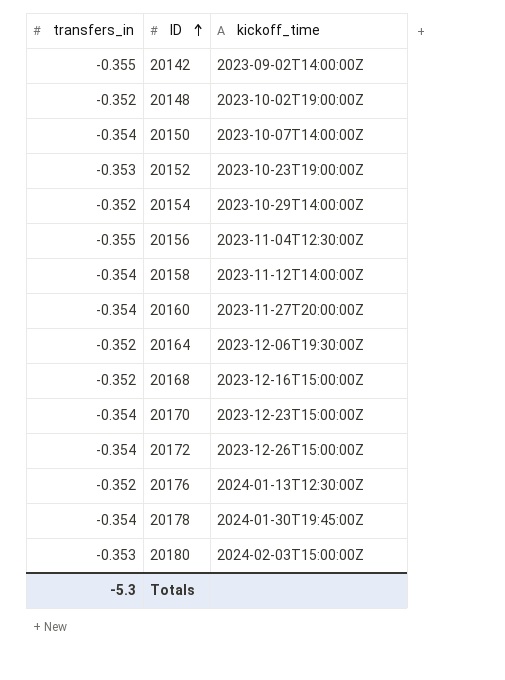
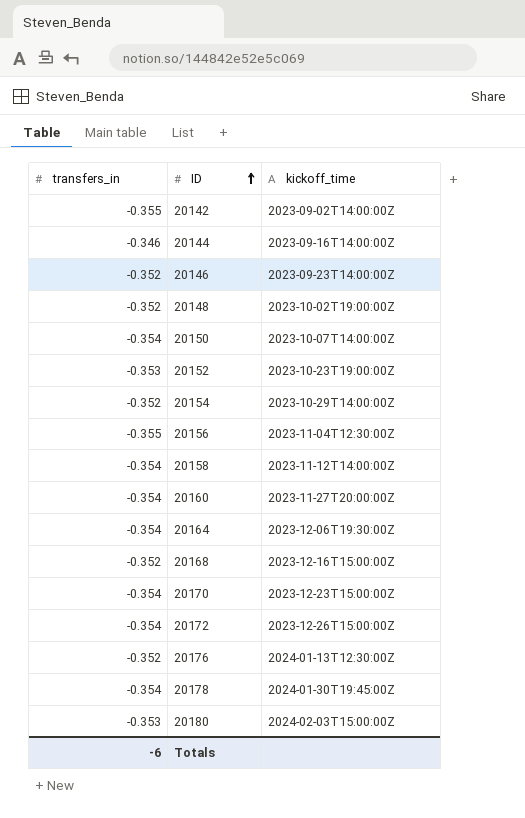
row 20144: none -> -0.346 | 2023-09-16T14:00:00Z
row 20146: none -> -0.352 | 2023-09-23T14:00:00Z
20164 | transfers_in: -0.352 -> -0.354
Totals | transfers_in: -5.3 -> -6

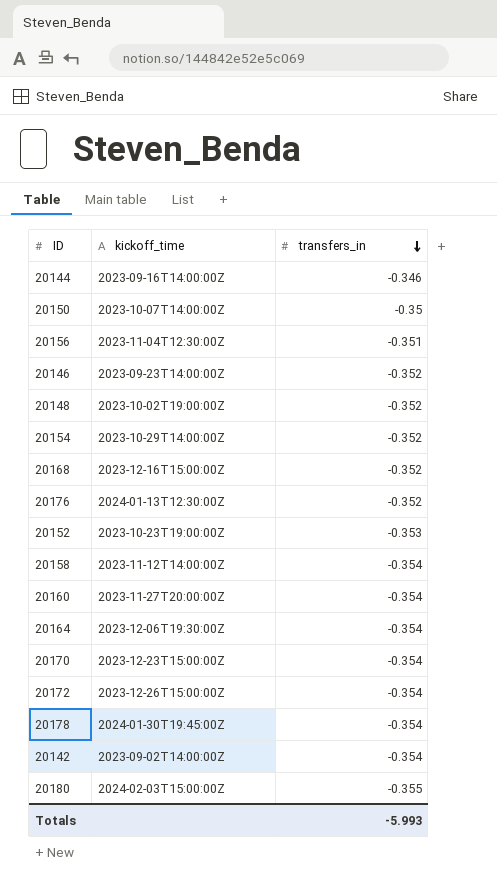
row order: ID ascending -> transfers_in descending
column transfers_in | position: 1 -> 3
20150 | transfers_in: -0.354 -> -0.35
20156 | transfers_in: -0.355 -> -0.351
20142 | transfers_in: -0.355 -> -0.354
20180 | transfers_in: -0.353 -> -0.355
Totals | transfers_in: -6 -> -5.993

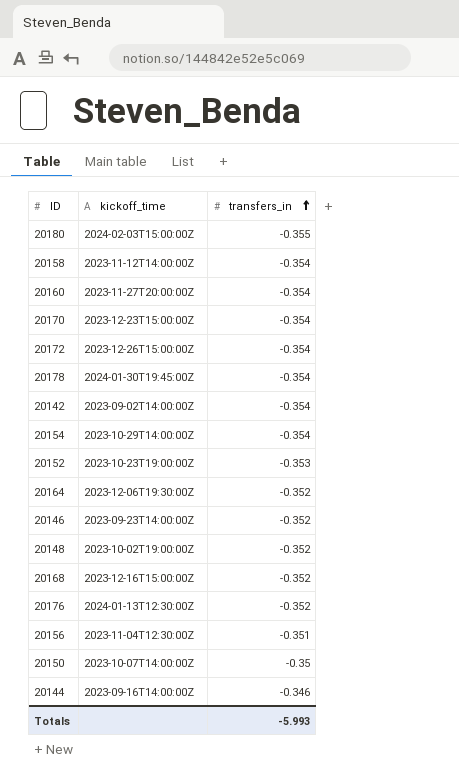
row order: transfers_in descending -> transfers_in ascending
20154 | transfers_in: -0.352 -> -0.354
20164 | transfers_in: -0.354 -> -0.352

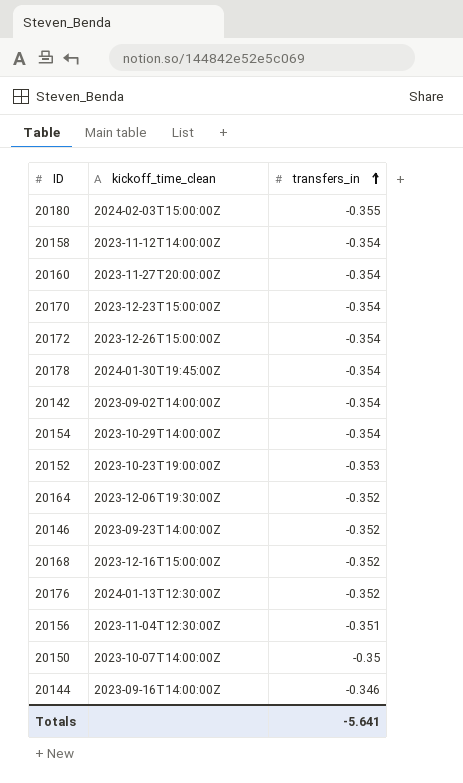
column name: kickoff_time -> kickoff_time_clean
row 20148: 2023-10-02T19:00:00Z | -0.352 -> none
Totals | transfers_in: -5.993 -> -5.641

